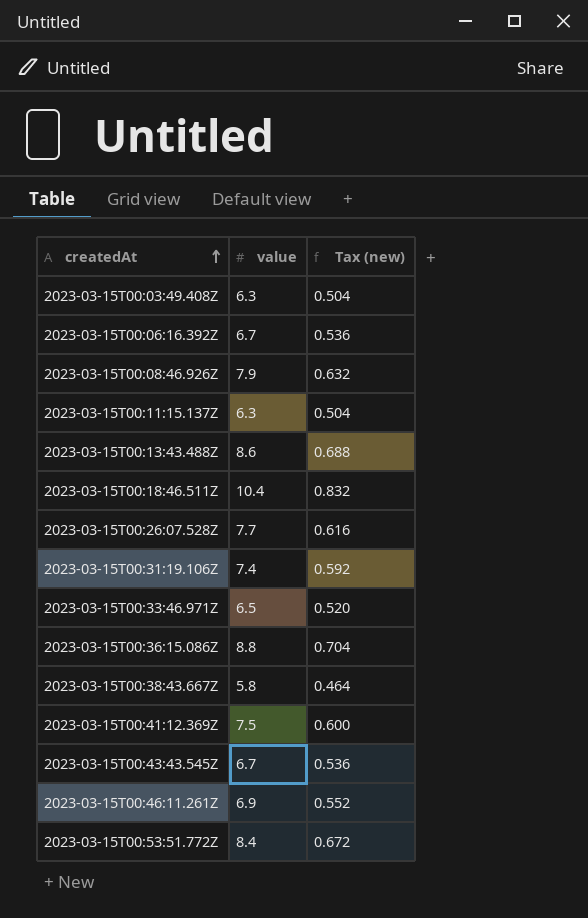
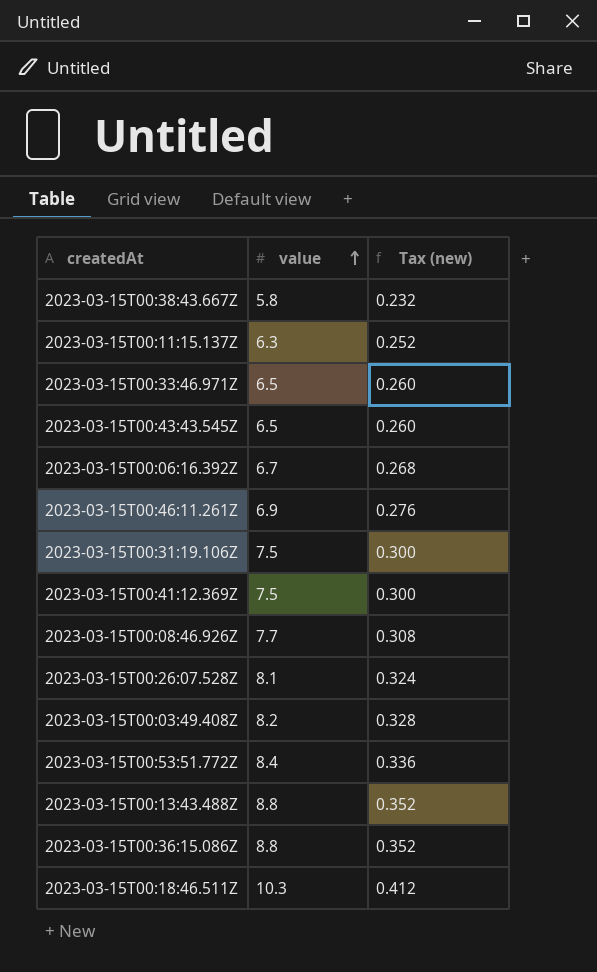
row order: createdAt ascending -> value ascending
column Tax (new) | formula: [value] * 0.08 -> [value] * 0.04
2023-03-15T00:43:43.545Z | value: 6.7 -> 6.5
2023-03-15T00:31:19.106Z | value: 7.4 -> 7.5
2023-03-15T00:08:46.926Z | value: 7.9 -> 7.7
2023-03-15T00:26:07.528Z | value: 7.7 -> 8.1
2023-03-15T00:03:49.408Z | value: 6.3 -> 8.2
2023-03-15T00:13:43.488Z | value: 8.6 -> 8.8
2023-03-15T00:18:46.511Z | value: 10.4 -> 10.3

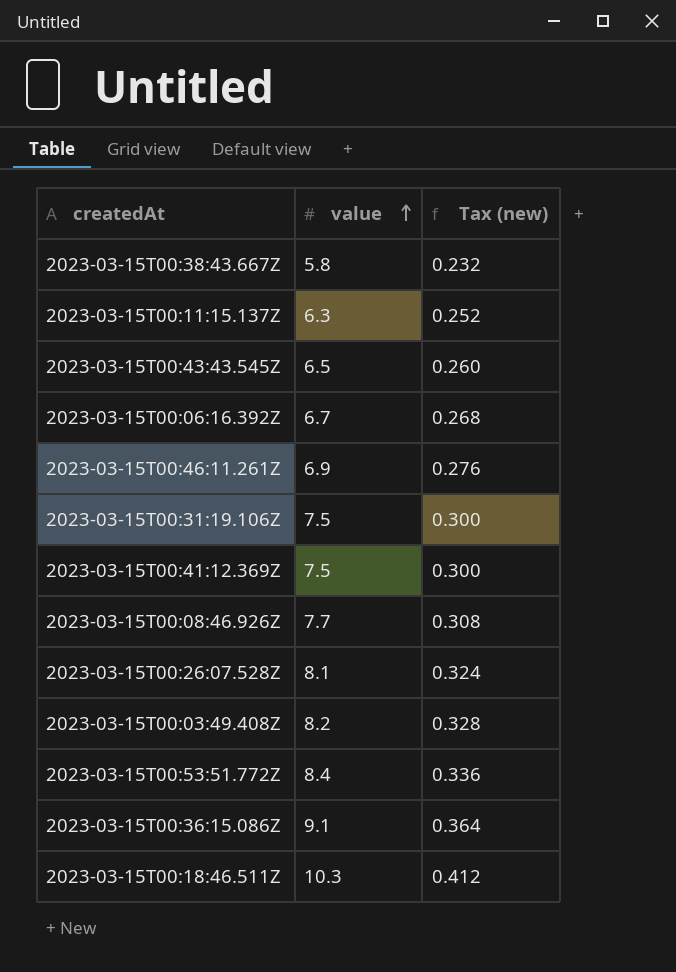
row 2023-03-15T00:33:46.971Z: 6.5 | 0.260 -> none
row 2023-03-15T00:13:43.488Z: 8.8 | 0.352 -> none
2023-03-15T00:36:15.086Z | value: 8.8 -> 9.1
2023-03-15T00:36:15.086Z | Tax (new): 0.352 -> 0.364

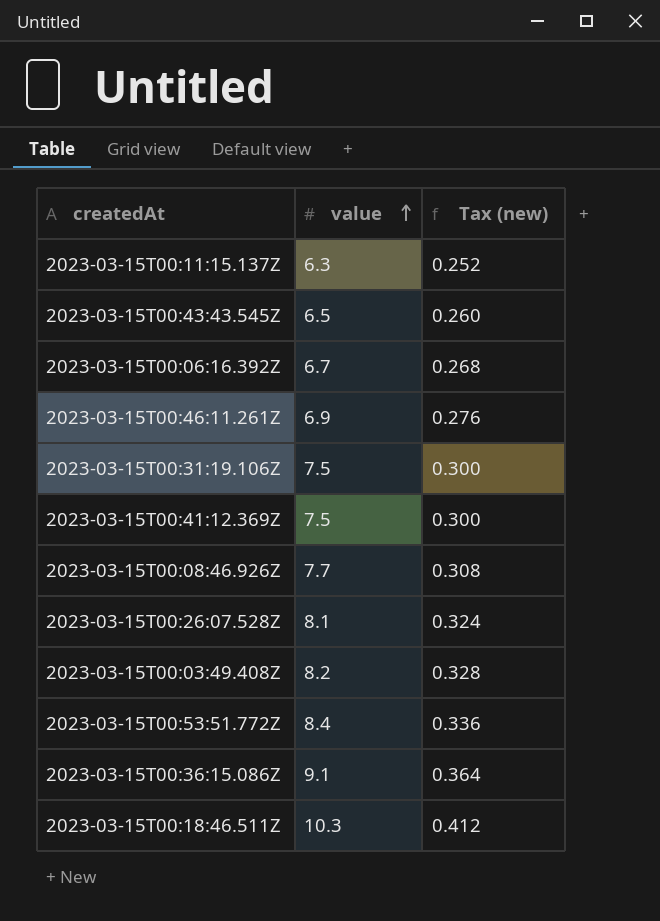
row 2023-03-15T00:38:43.667Z: 5.8 | 0.232 -> none

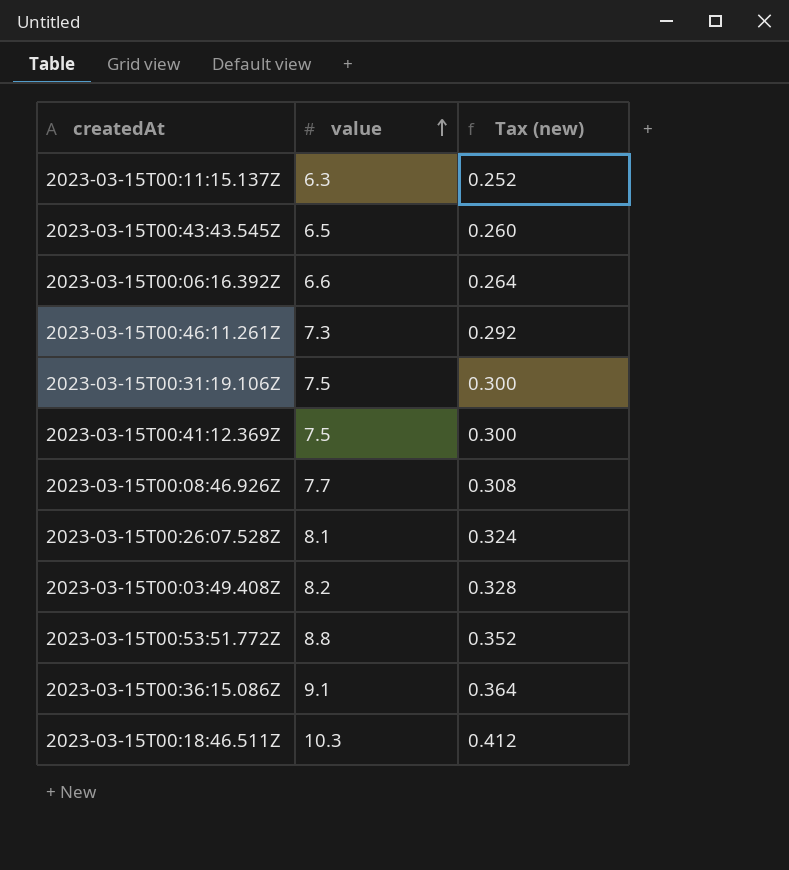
2023-03-15T00:06:16.392Z | value: 6.7 -> 6.6
2023-03-15T00:06:16.392Z | Tax (new): 0.268 -> 0.264
2023-03-15T00:46:11.261Z | value: 6.9 -> 7.3
2023-03-15T00:46:11.261Z | Tax (new): 0.276 -> 0.292
2023-03-15T00:53:51.772Z | value: 8.4 -> 8.8
2023-03-15T00:53:51.772Z | Tax (new): 0.336 -> 0.352

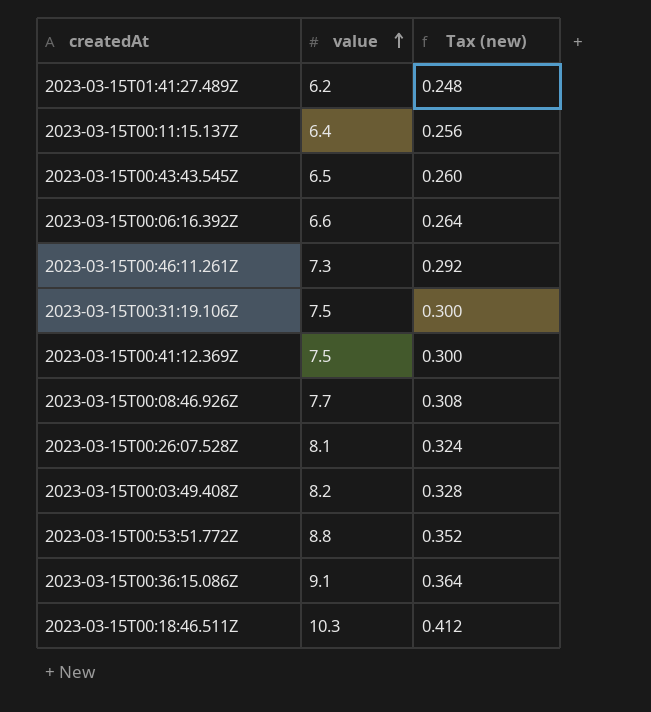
row 2023-03-15T01:41:27.489Z: none -> 6.2 | 0.248
2023-03-15T00:11:15.137Z | value: 6.3 -> 6.4
2023-03-15T00:11:15.137Z | Tax (new): 0.252 -> 0.256

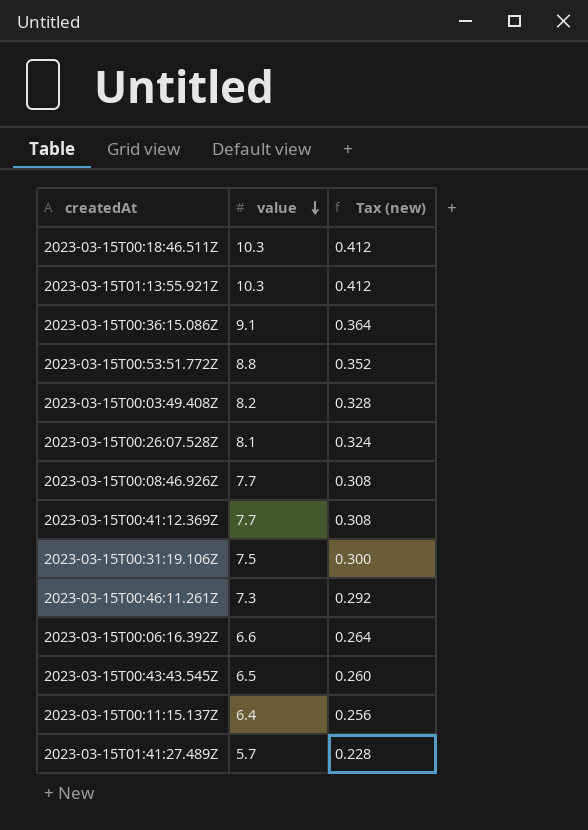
row order: value ascending -> value descending
row 2023-03-15T01:13:55.921Z: none -> 10.3 | 0.412
2023-03-15T00:41:12.369Z | value: 7.5 -> 7.7
2023-03-15T00:41:12.369Z | Tax (new): 0.300 -> 0.308
2023-03-15T01:41:27.489Z | value: 6.2 -> 5.7
2023-03-15T01:41:27.489Z | Tax (new): 0.248 -> 0.228

